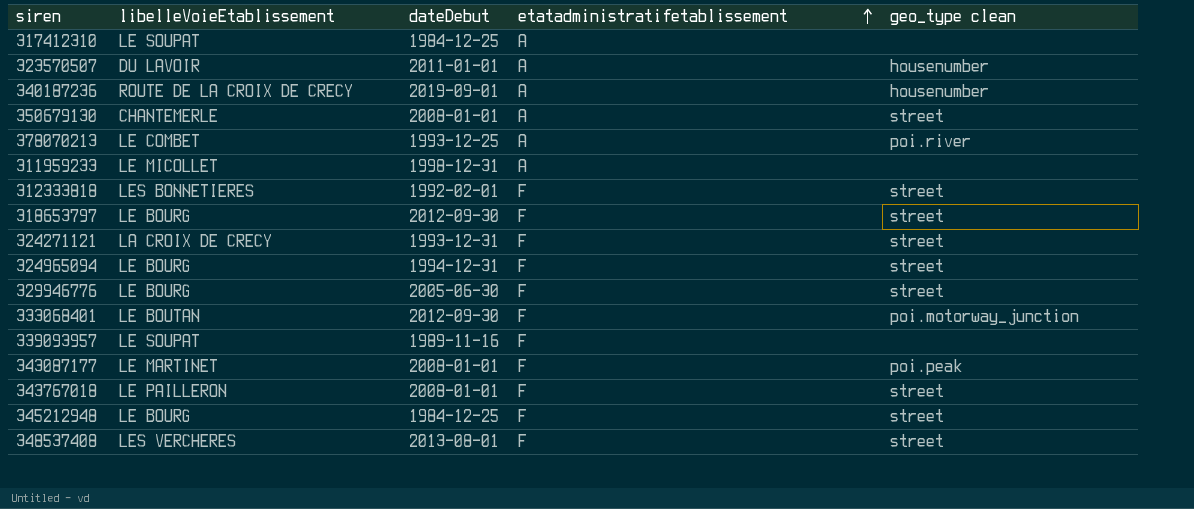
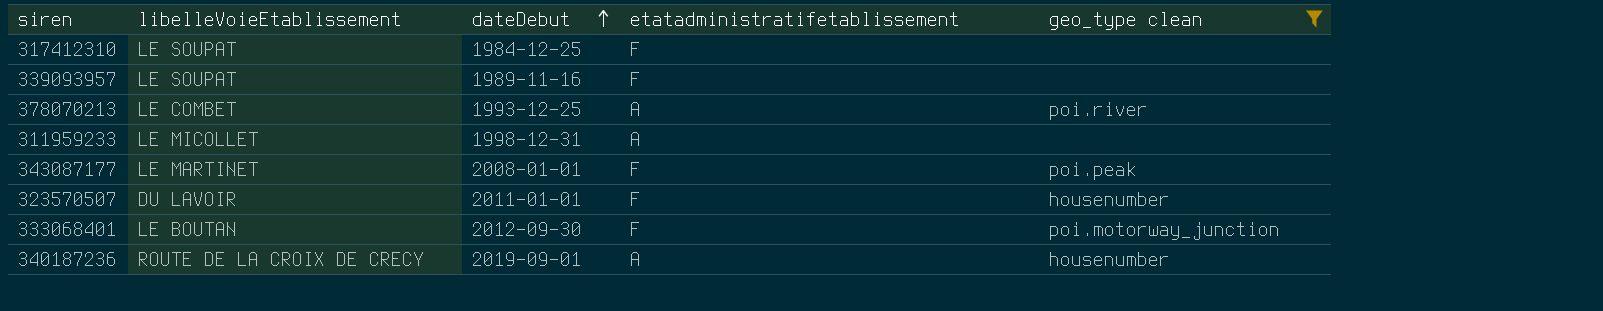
filter: none -> geo_type clean != street
row order: etatadministratifetablissement ascending -> dateDebut ascending
317412310 | etatadministratifetablissement: A -> F
323570507 | etatadministratifetablissement: A -> F

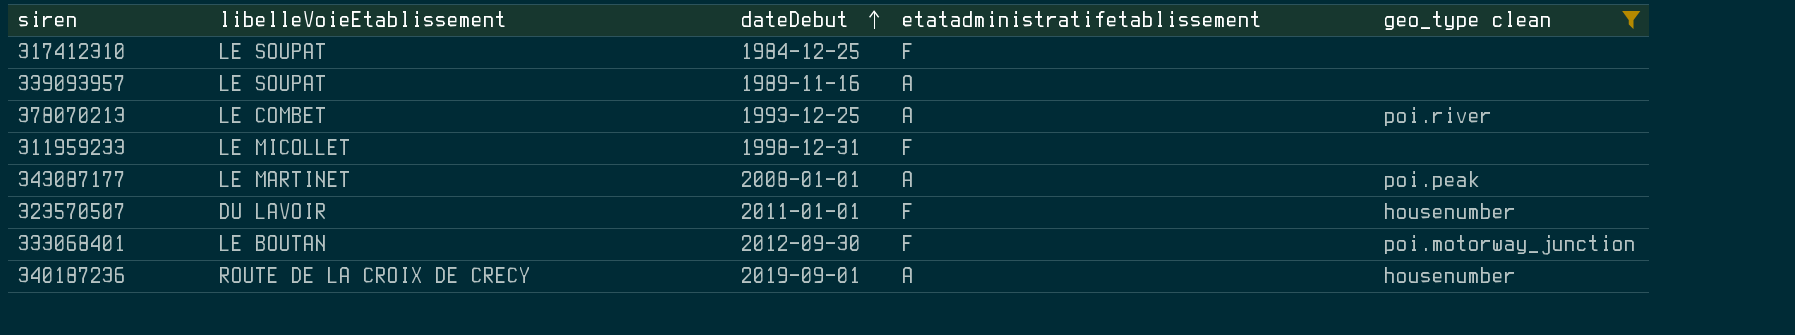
339093957 | etatadministratifetablissement: F -> A
311959233 | etatadministratifetablissement: A -> F
343087177 | etatadministratifetablissement: F -> A

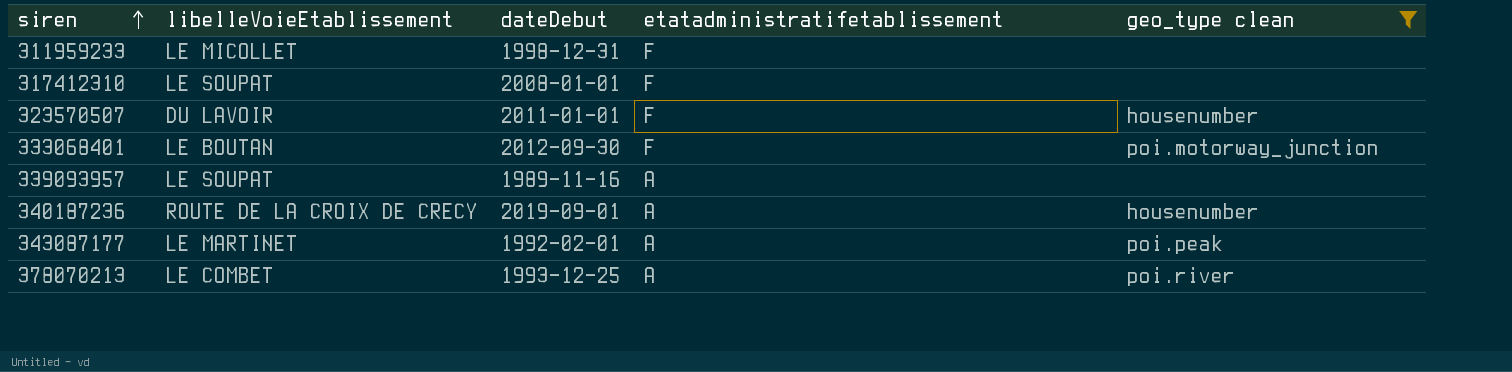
row order: dateDebut ascending -> siren ascending
317412310 | dateDebut: 1984-12-25 -> 2008-01-01
343087177 | dateDebut: 2008-01-01 -> 1992-02-01

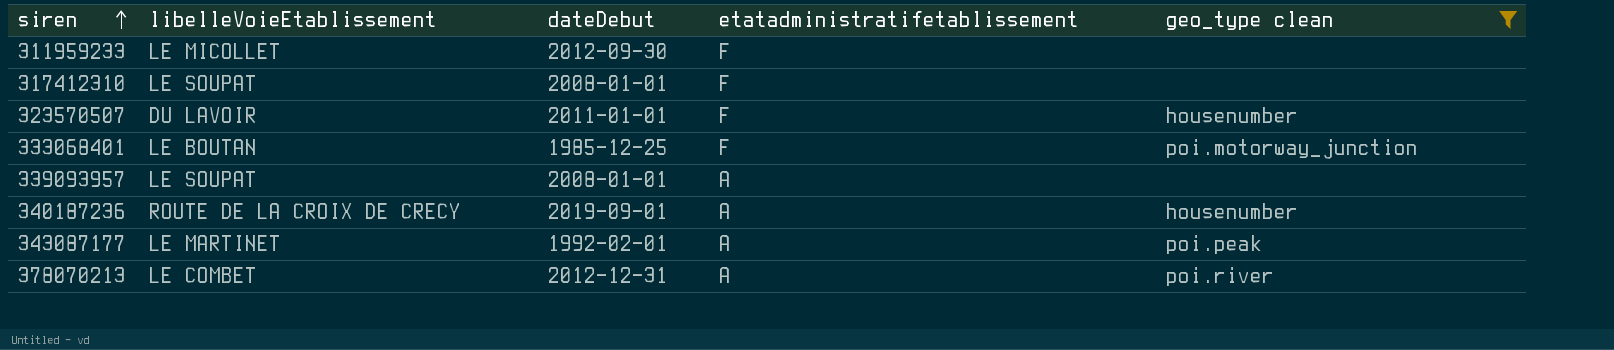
311959233 | dateDebut: 1998-12-31 -> 2012-09-30
333068401 | dateDebut: 2012-09-30 -> 1985-12-25
339093957 | dateDebut: 1989-11-16 -> 2008-01-01
378070213 | dateDebut: 1993-12-25 -> 2012-12-31

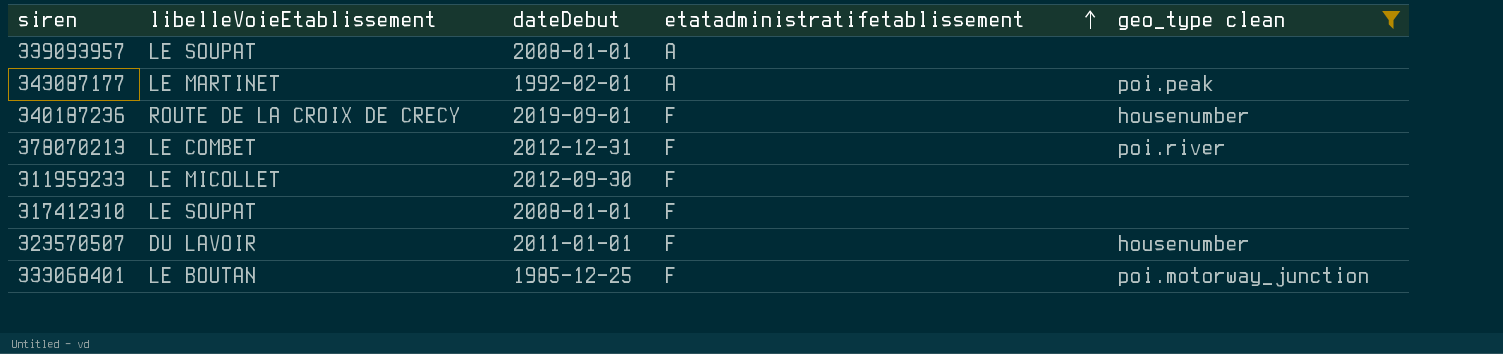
row order: siren ascending -> etatadministratifetablissement ascending
340187236 | etatadministratifetablissement: A -> F
378070213 | etatadministratifetablissement: A -> F

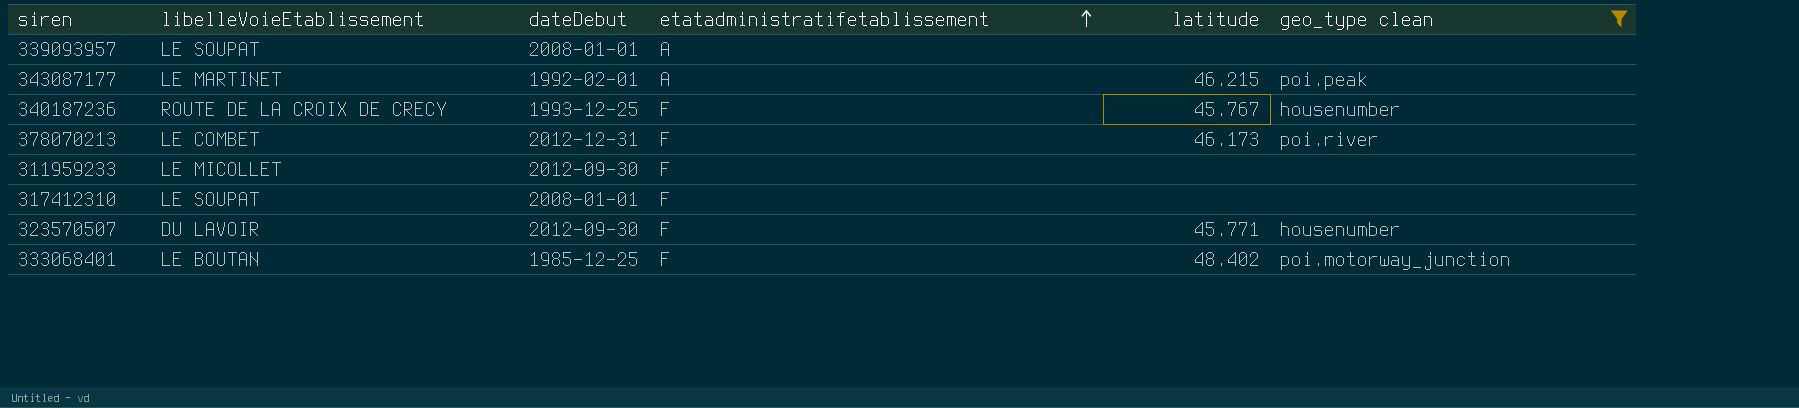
column latitude | position: none -> 5
340187236 | dateDebut: 2019-09-01 -> 1993-12-25
323570507 | dateDebut: 2011-01-01 -> 2012-09-30

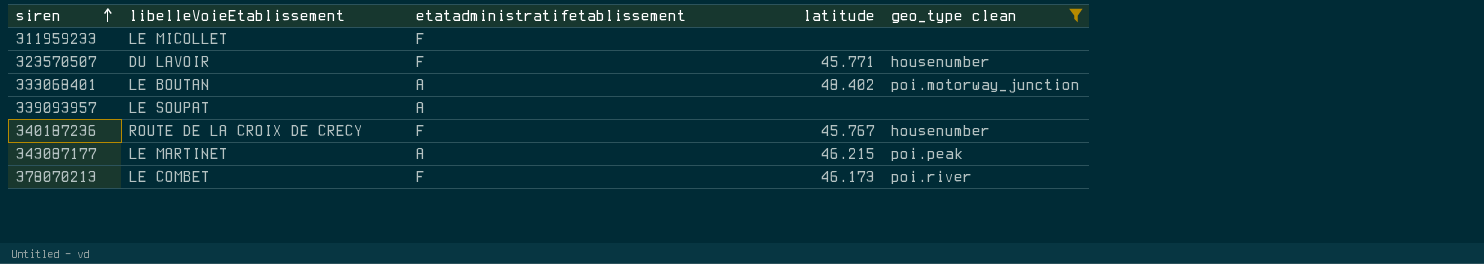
row order: etatadministratifetablissement ascending -> siren ascending
column dateDebut | position: 3 -> none
row 317412310: LE SOUPAT | 2008-01-01 | F | none | none -> none
333068401 | etatadministratifetablissement: F -> A

